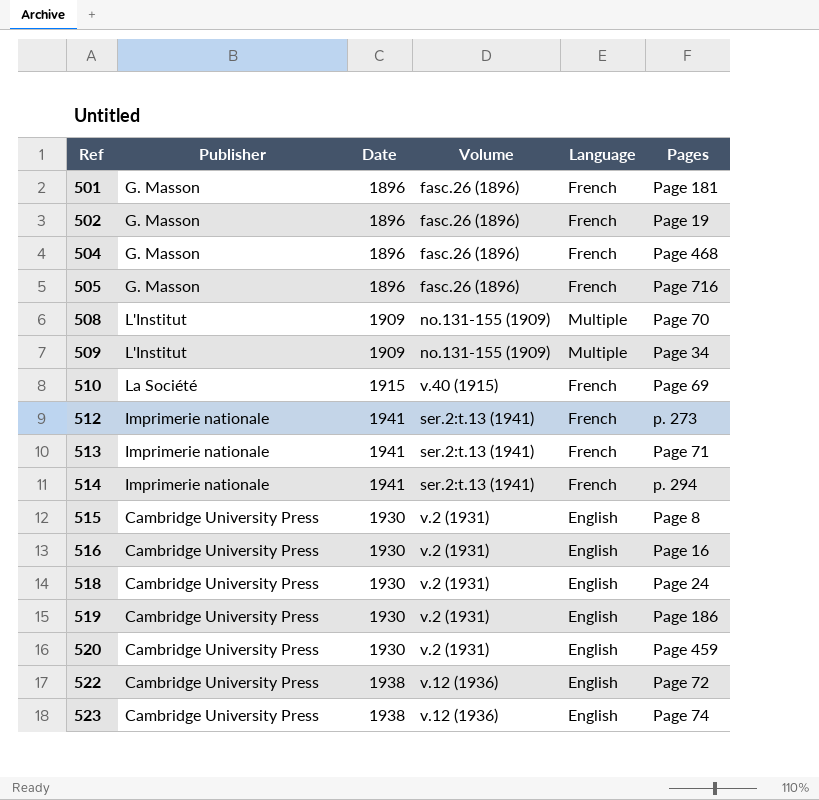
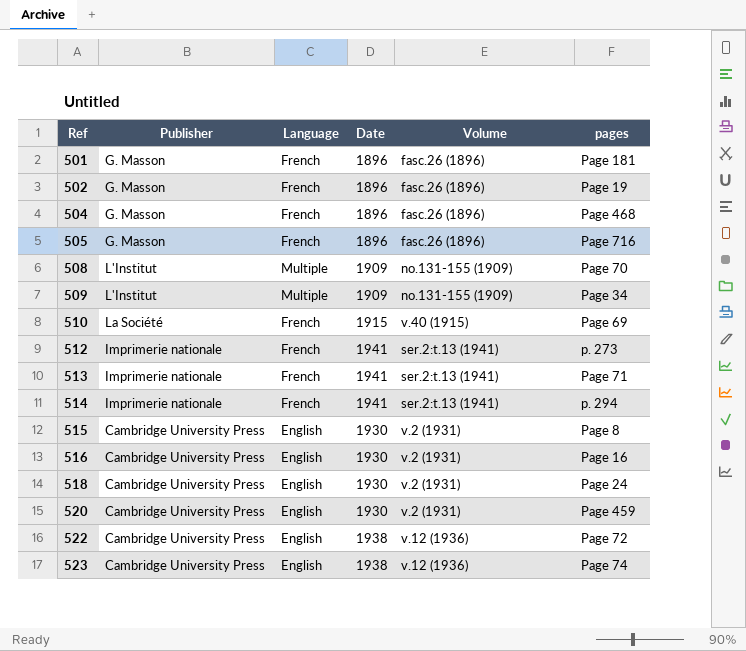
column Language | position: 5 -> 3
column name: Pages -> pages
row 519: Cambridge University Press | 1930 | v.2 (1931) | English | Page 186 -> none

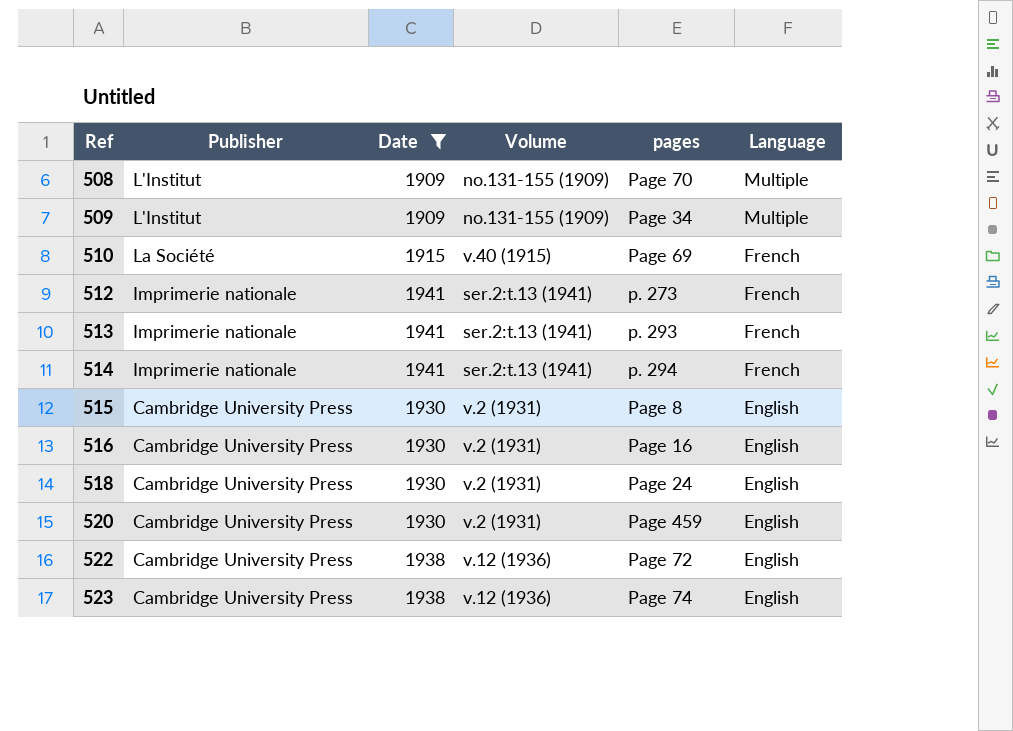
filter: none -> Date != 1896
column Language | position: 3 -> 6
513 | pages: Page 71 -> p. 293

